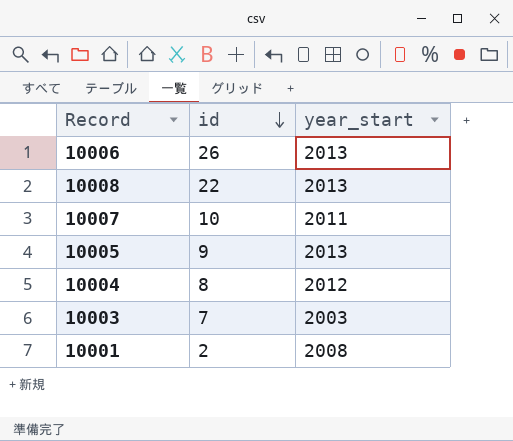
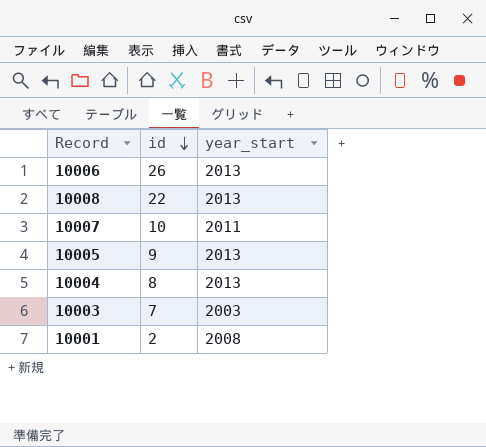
10004 | year_start: 2012 -> 2013

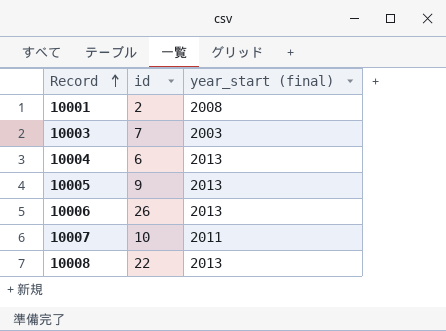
row order: id descending -> Record ascending
column name: year_start -> year_start (final)
10004 | id: 8 -> 6

